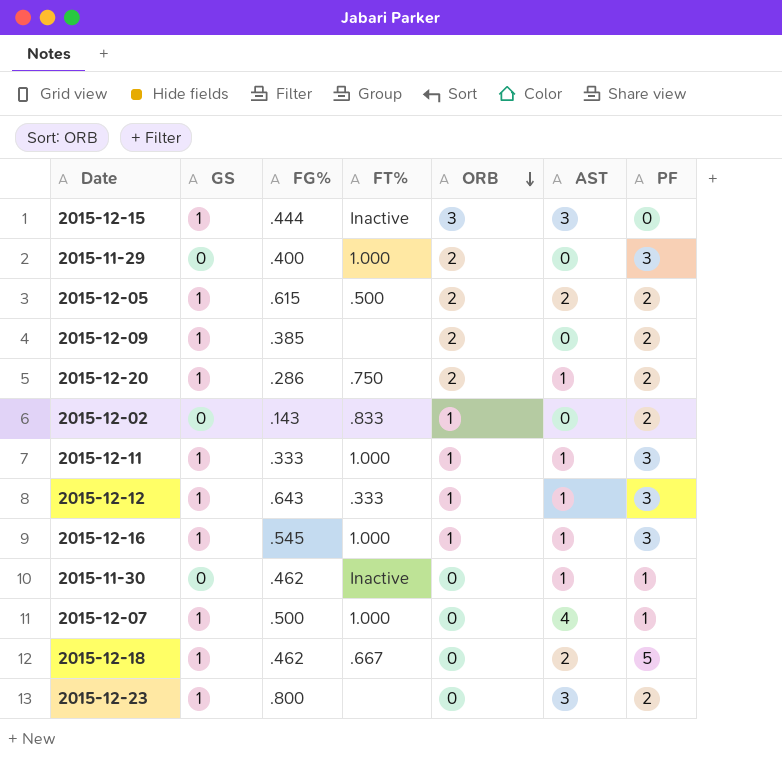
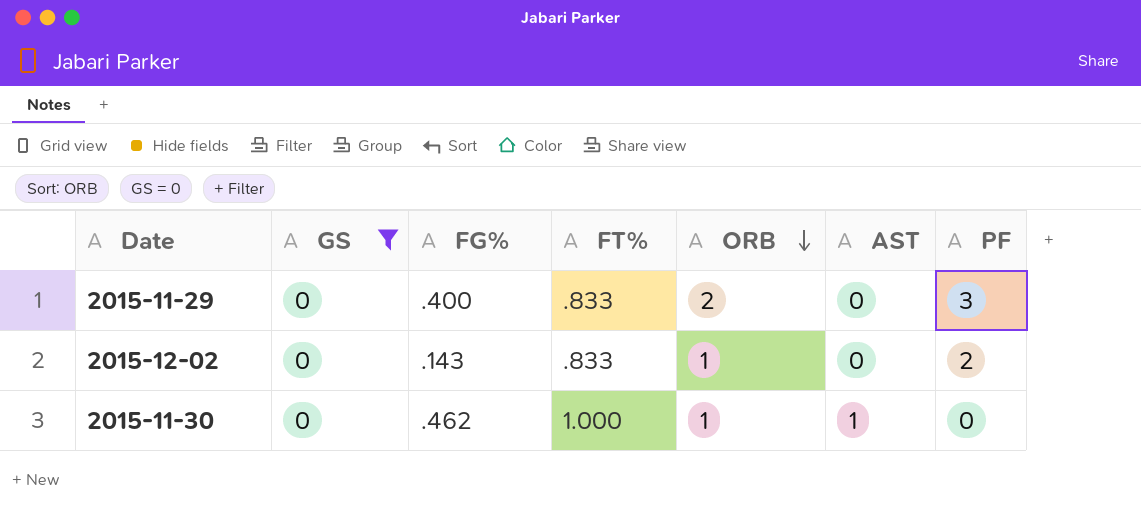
filter: none -> GS = 0
2015-11-29 | FT%: 1.000 -> .833
2015-11-30 | FT%: Inactive -> 1.000
2015-11-30 | ORB: 0 -> 1
2015-11-30 | PF: 1 -> 0

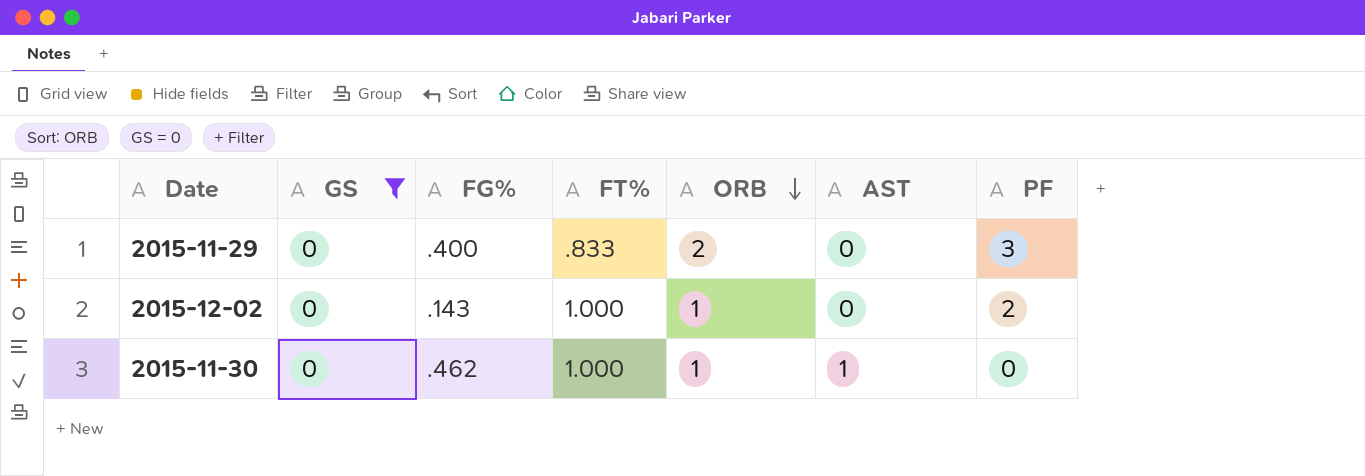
2015-12-02 | FT%: .833 -> 1.000

